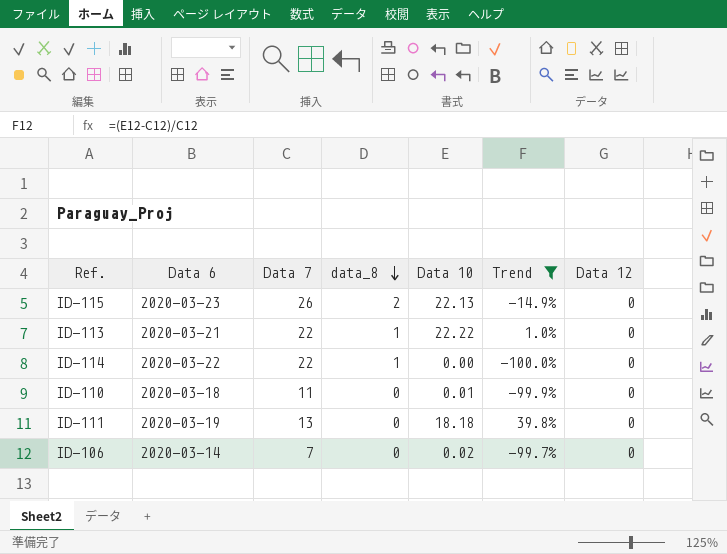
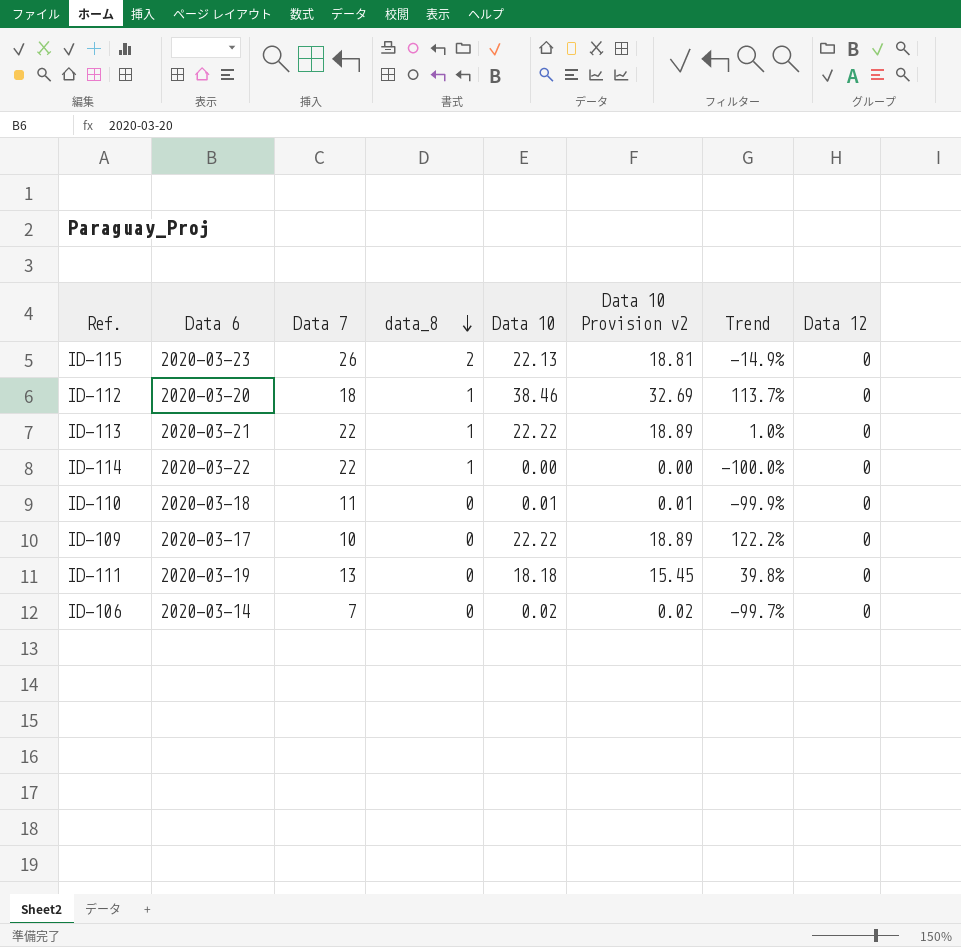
filter: Trend <= 39.8% -> none
column Data 10 Provision v2 | formula: none -> [Data 10] * 0.85

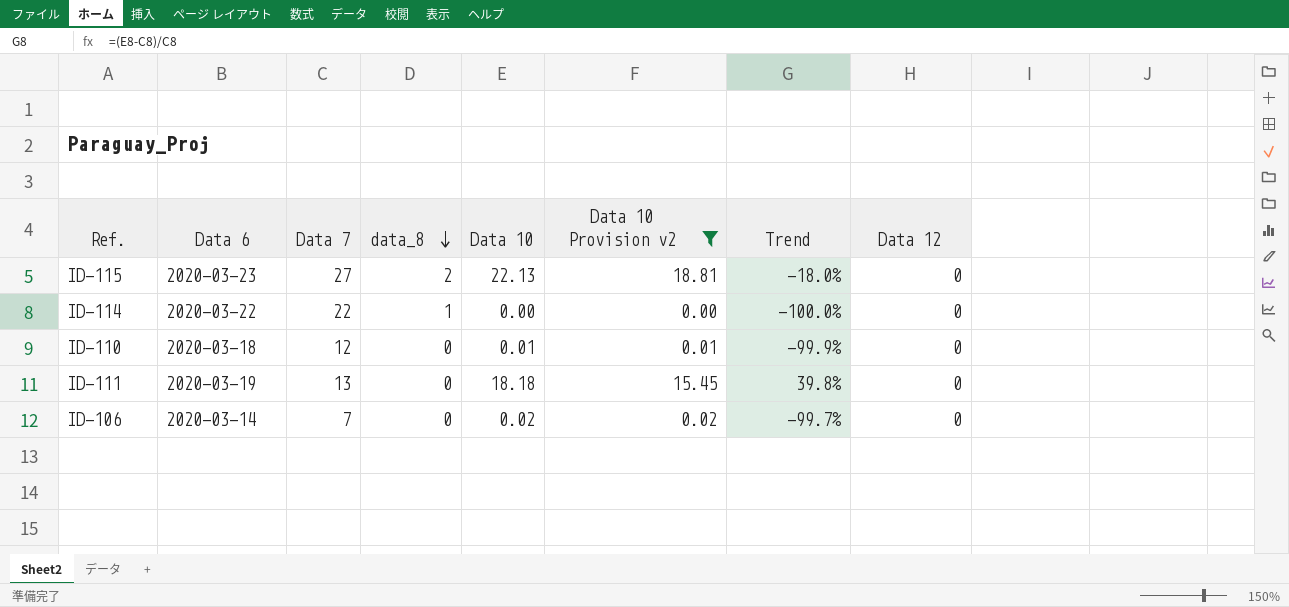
filter: none -> Data 10 Provision v2 <= 18.81
ID-115 | Data 7: 26 -> 27
ID-115 | Trend: -14.9% -> -18.0%
ID-110 | Data 7: 11 -> 12

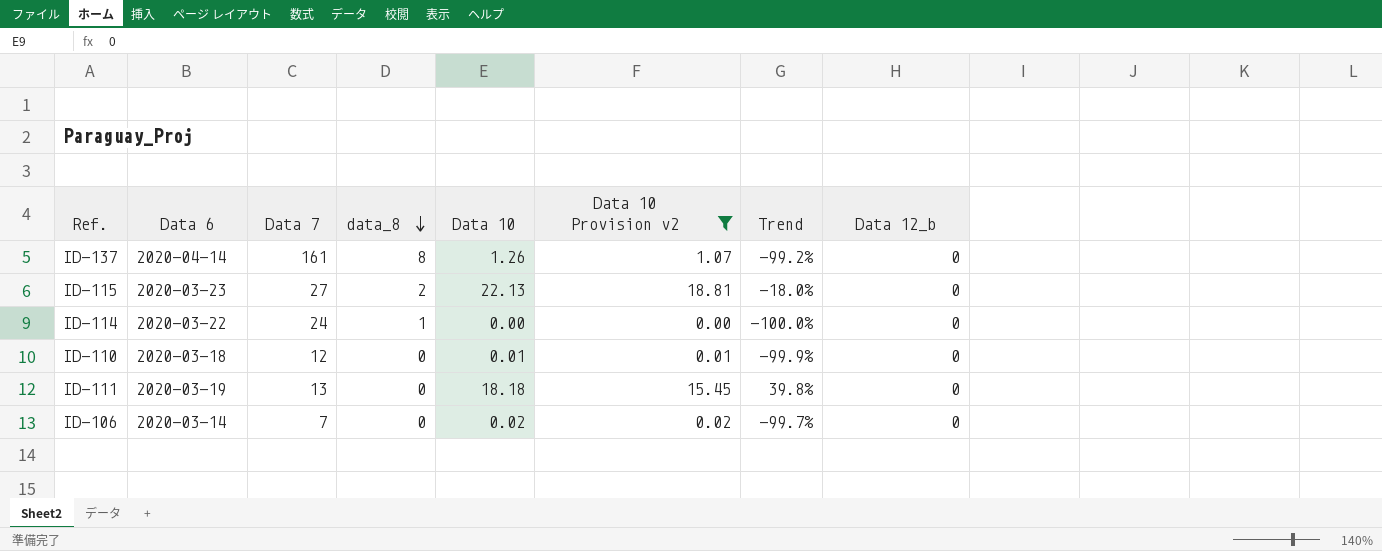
column name: Data 12 -> Data 12_b
row ID-137: none -> 2020-04-14 | 161 | 8 | 1.26 | 1.07 | -99.2% | 0
ID-114 | Data 7: 22 -> 24

